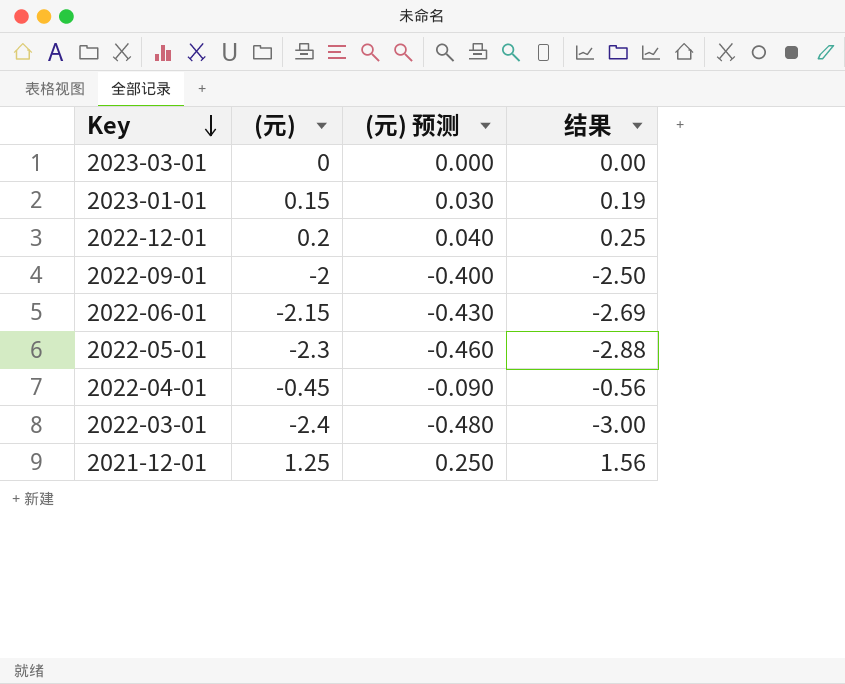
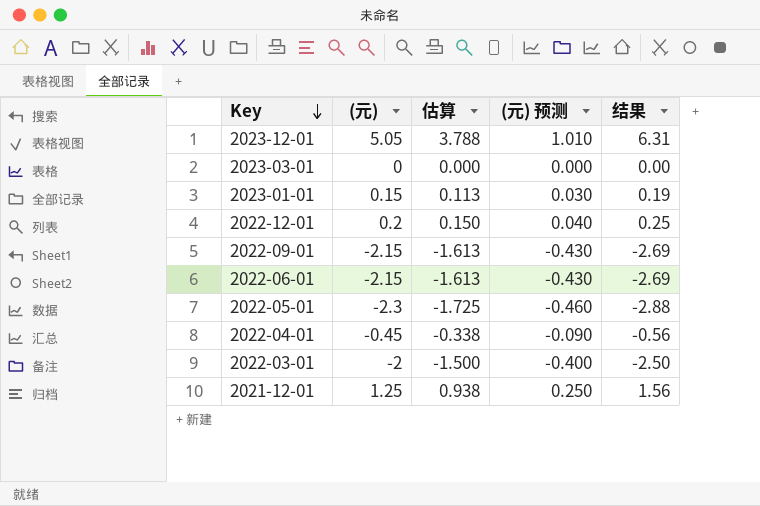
column 估算 | formula: none -> [(元)] * 0.75
row 2023-12-01: none -> 5.05 | 3.788 | 1.010 | 6.31
2022-09-01 | (元): -2 -> -2.15
2022-09-01 | (元) 预测: -0.400 -> -0.430
2022-09-01 | 结果: -2.50 -> -2.69
2022-03-01 | (元): -2.4 -> -2
2022-03-01 | (元) 预测: -0.480 -> -0.400
2022-03-01 | 结果: -3.00 -> -2.50

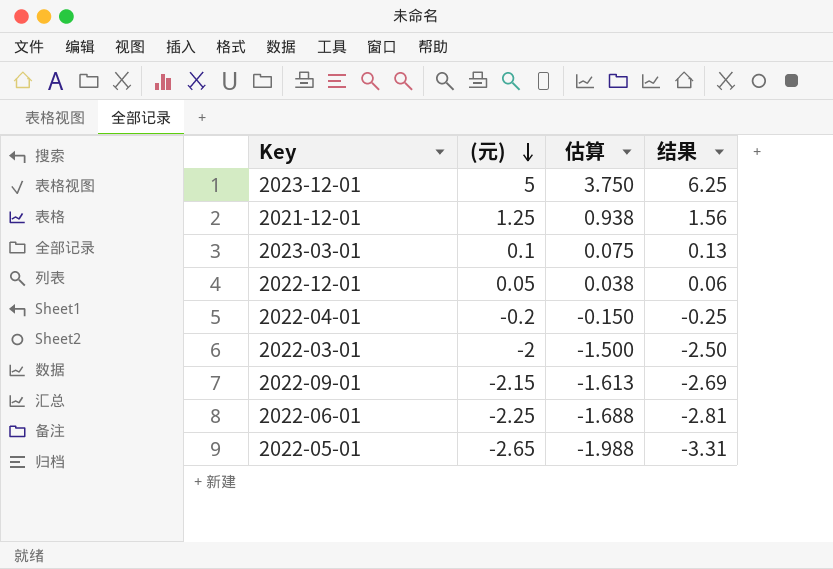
row order: Key descending -> (元) descending
column (元) 预测 | formula: [(元)] * 0.2 -> none
row 2023-01-01: 0.15 | 0.113 | 0.030 | 0.19 -> none
2023-12-01 | (元): 5.05 -> 5
2023-12-01 | 估算: 3.788 -> 3.750
2023-12-01 | 结果: 6.31 -> 6.25
2023-03-01 | (元): 0 -> 0.1
2023-03-01 | 估算: 0.000 -> 0.075
2023-03-01 | 结果: 0.00 -> 0.13
2022-12-01 | (元): 0.2 -> 0.05
2022-12-01 | 估算: 0.150 -> 0.038
2022-12-01 | 结果: 0.25 -> 0.06
2022-04-01 | (元): -0.45 -> -0.2
2022-04-01 | 估算: -0.338 -> -0.150
2022-04-01 | 结果: -0.56 -> -0.25
2022-06-01 | (元): -2.15 -> -2.25
2022-06-01 | 估算: -1.613 -> -1.688
2022-06-01 | 结果: -2.69 -> -2.81
2022-05-01 | (元): -2.3 -> -2.65
2022-05-01 | 估算: -1.725 -> -1.988
2022-05-01 | 结果: -2.88 -> -3.31

